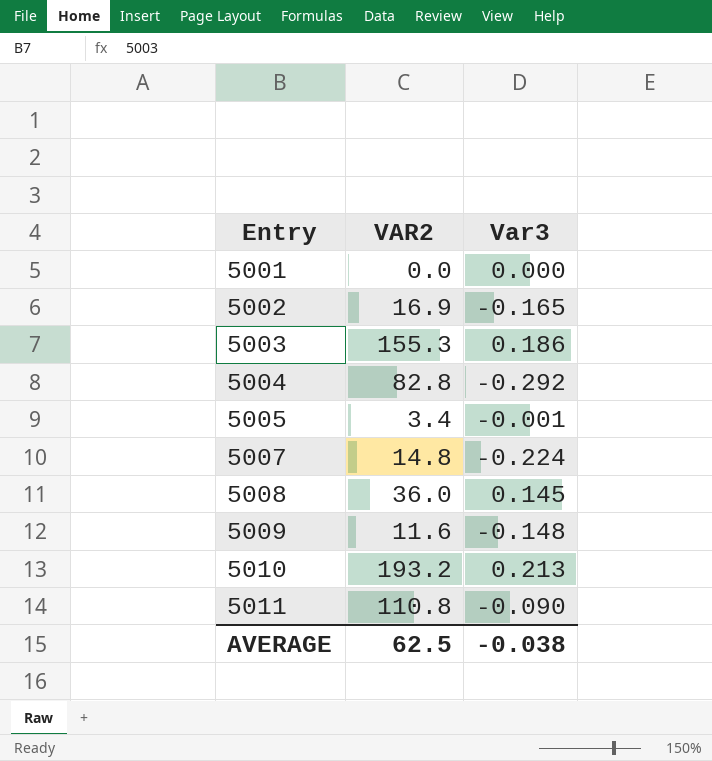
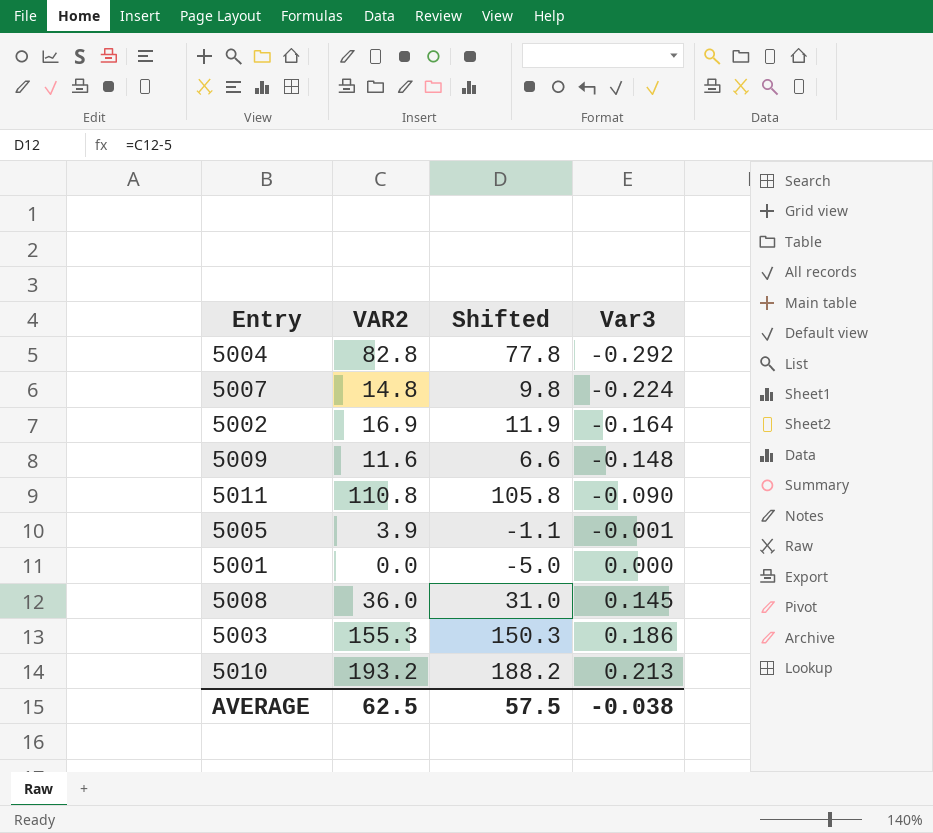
row order: Entry ascending -> Var3 ascending
column Shifted | formula: none -> [VAR2] - 5
5002 | Var3: -0.165 -> -0.164
5005 | VAR2: 3.4 -> 3.9

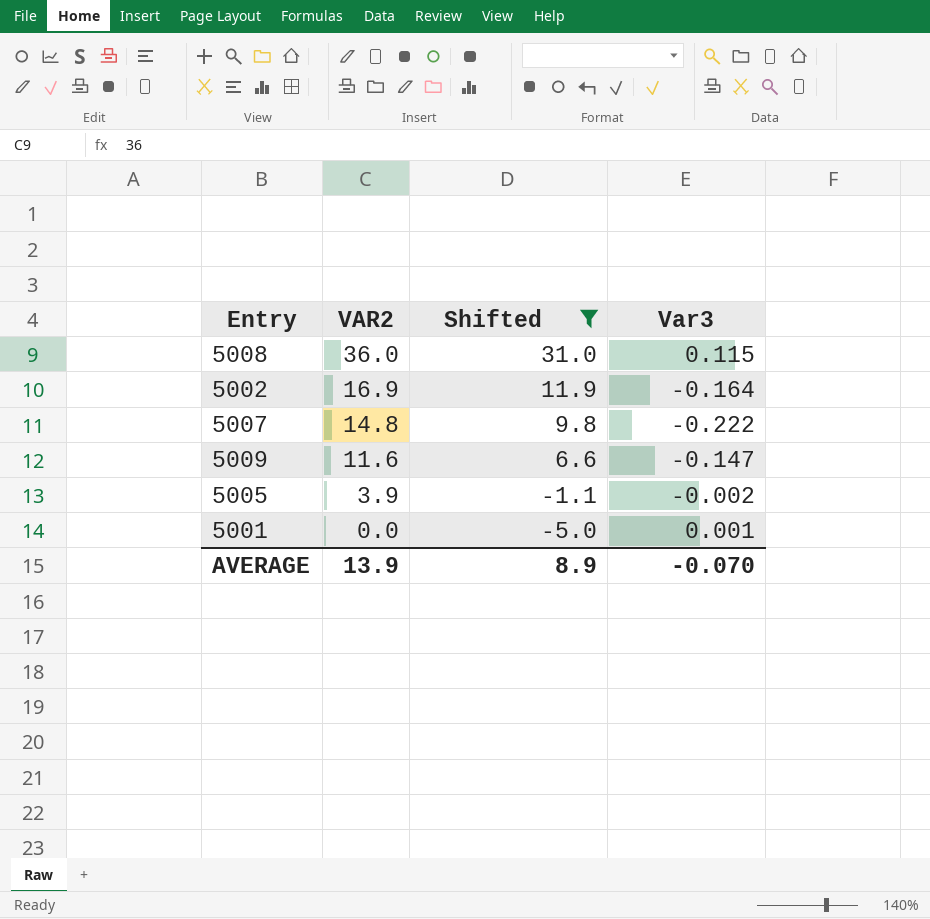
filter: none -> Shifted <= 31.0
row order: Var3 ascending -> VAR2 descending
5008 | Var3: 0.145 -> 0.115
5007 | Var3: -0.224 -> -0.222
5009 | Var3: -0.148 -> -0.147
5005 | Var3: -0.001 -> -0.002
5001 | Var3: 0.000 -> 0.001
AVERAGE | VAR2: 62.5 -> 13.9
AVERAGE | Shifted: 57.5 -> 8.9
AVERAGE | Var3: -0.038 -> -0.070

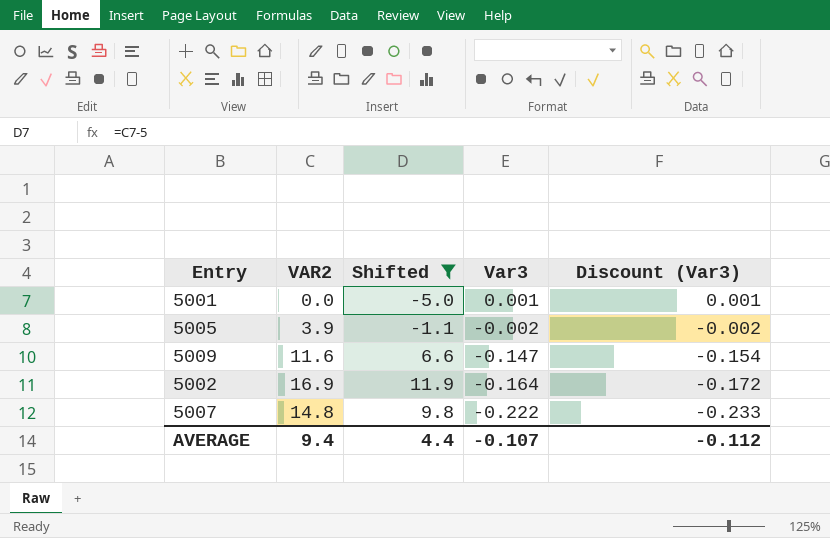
row order: VAR2 descending -> Var3 descending
column Discount (Var3) | formula: none -> [Var3] * 1.05
row 5008: 36.0 | 31.0 | 0.115 -> none
AVERAGE | VAR2: 13.9 -> 9.4
AVERAGE | Shifted: 8.9 -> 4.4
AVERAGE | Var3: -0.070 -> -0.107

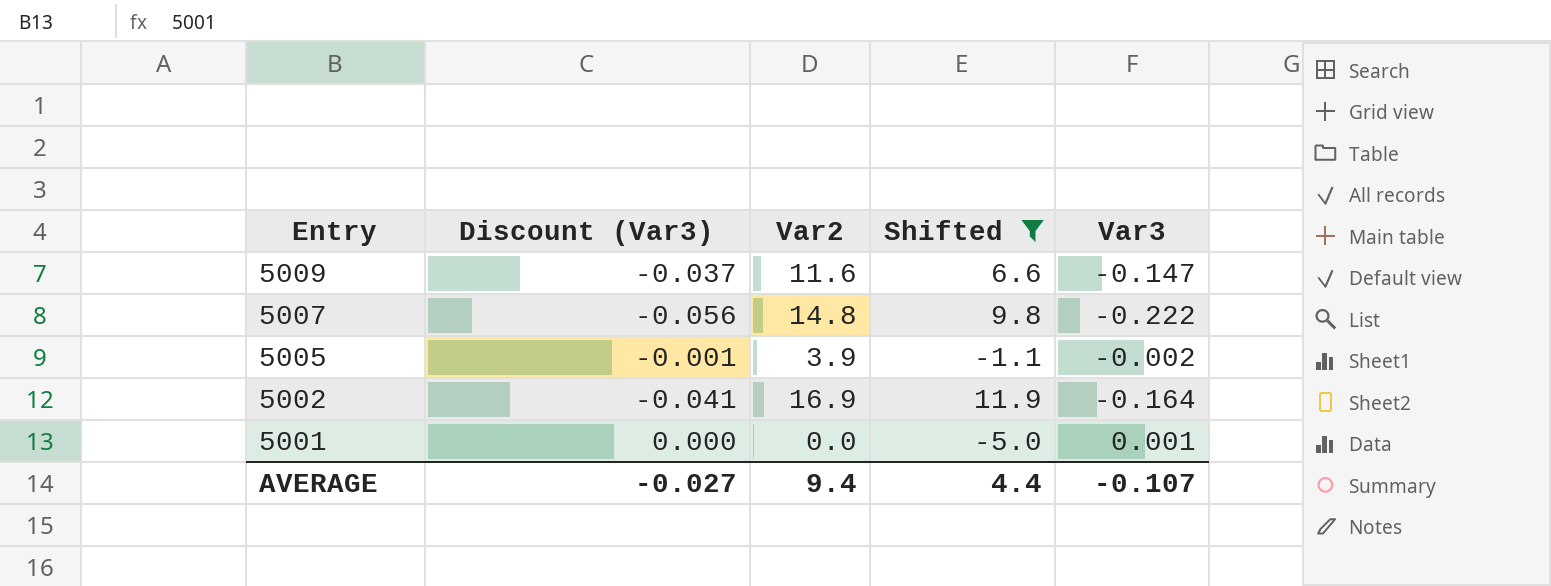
row order: Var3 descending -> Entry descending
column Discount (Var3) | formula: [Var3] * 1.05 -> [Var3] * 0.25
column Discount (Var3) | position: 5 -> 2
column name: VAR2 -> Var2
AVERAGE | Discount (Var3): -0.112 -> -0.027

